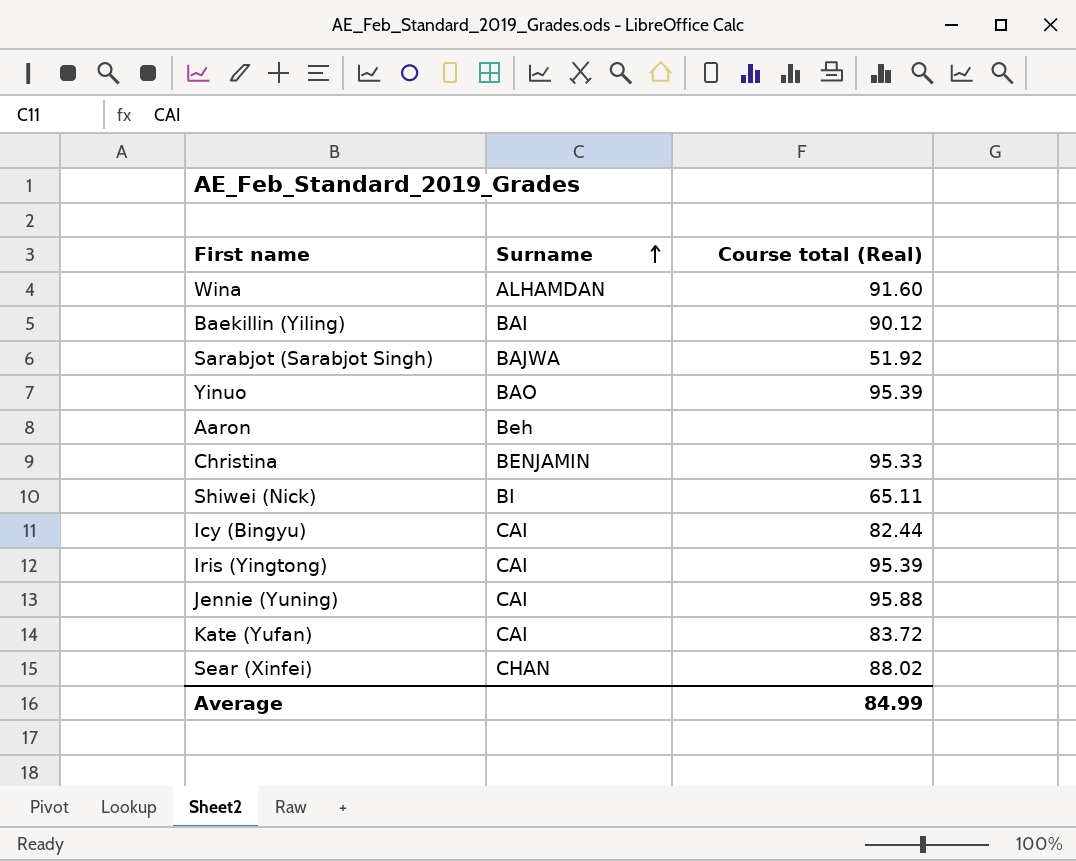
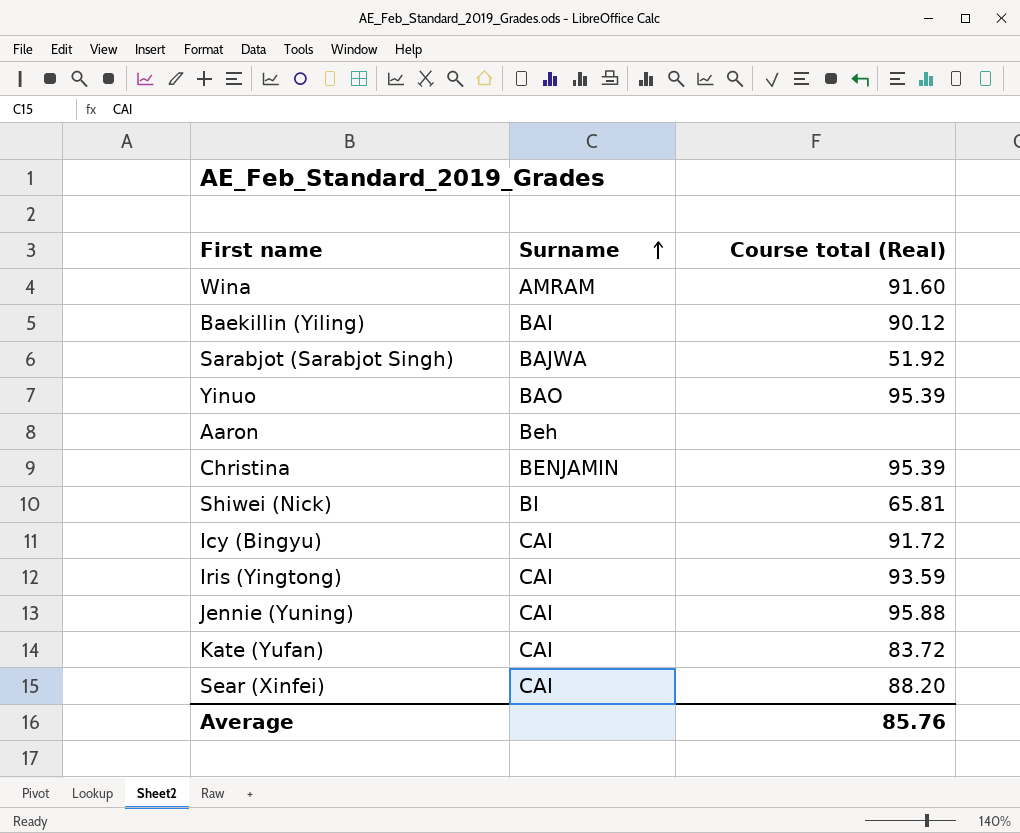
Wina | Surname: ALHAMDAN -> AMRAM
Christina | Course total (Real): 95.33 -> 95.39
Shiwei (Nick) | Course total (Real): 65.11 -> 65.81
Icy (Bingyu) | Course total (Real): 82.44 -> 91.72
Iris (Yingtong) | Course total (Real): 95.39 -> 93.59
Sear (Xinfei) | Surname: CHAN -> CAI
Sear (Xinfei) | Course total (Real): 88.02 -> 88.20
Average | Course total (Real): 84.99 -> 85.76

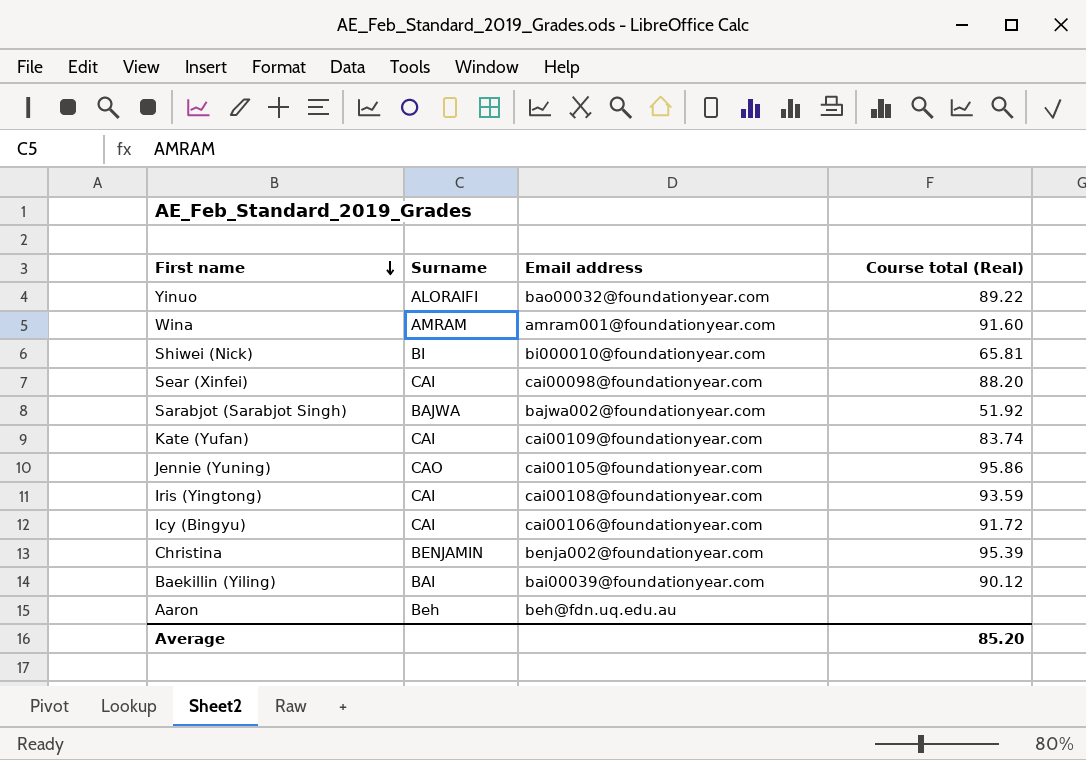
row order: Surname ascending -> First name descending
column Email address | position: none -> 3
Yinuo | Surname: BAO -> ALORAIFI
Yinuo | Course total (Real): 95.39 -> 89.22
Kate (Yufan) | Course total (Real): 83.72 -> 83.74
Jennie (Yuning) | Surname: CAI -> CAO
Jennie (Yuning) | Course total (Real): 95.88 -> 95.86
Average | Course total (Real): 85.76 -> 85.20

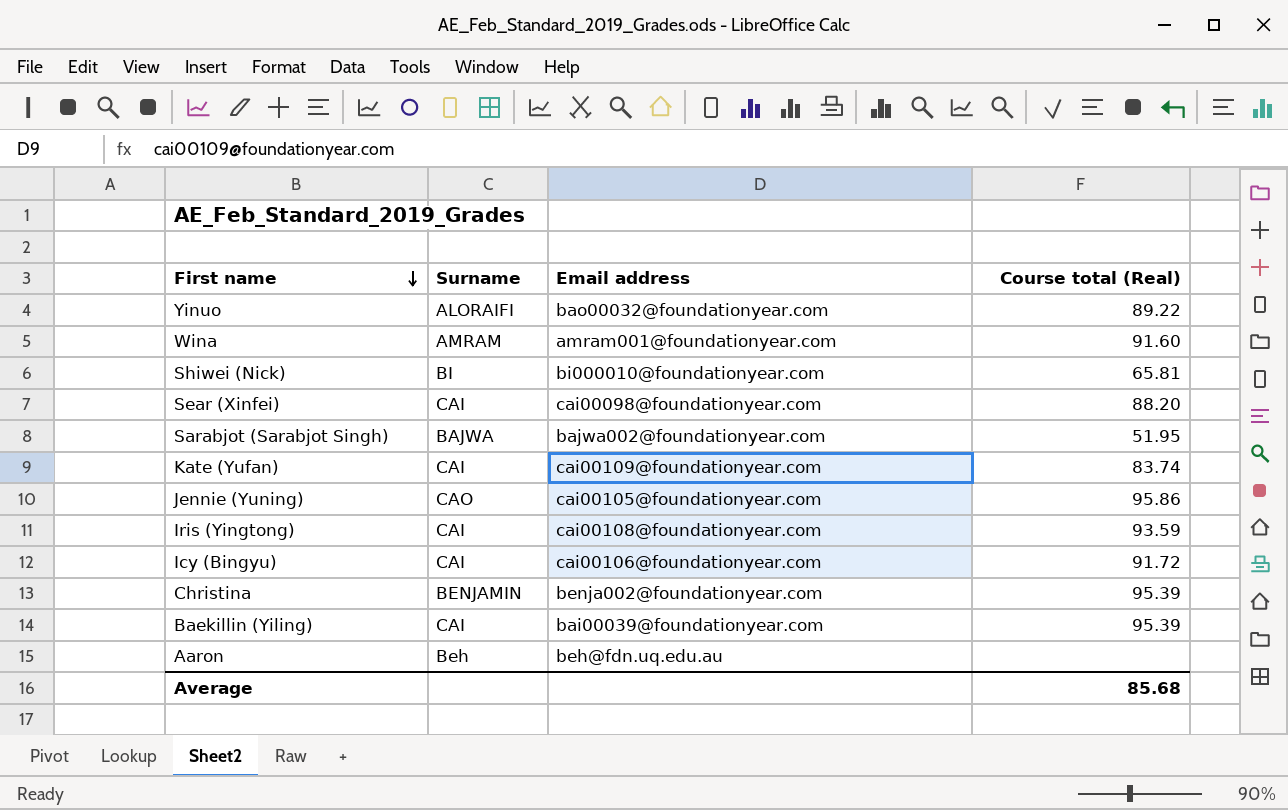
Sarabjot (Sarabjot Singh) | Course total (Real): 51.92 -> 51.95
Baekillin (Yiling) | Surname: BAI -> CAI
Baekillin (Yiling) | Course total (Real): 90.12 -> 95.39
Average | Course total (Real): 85.20 -> 85.68

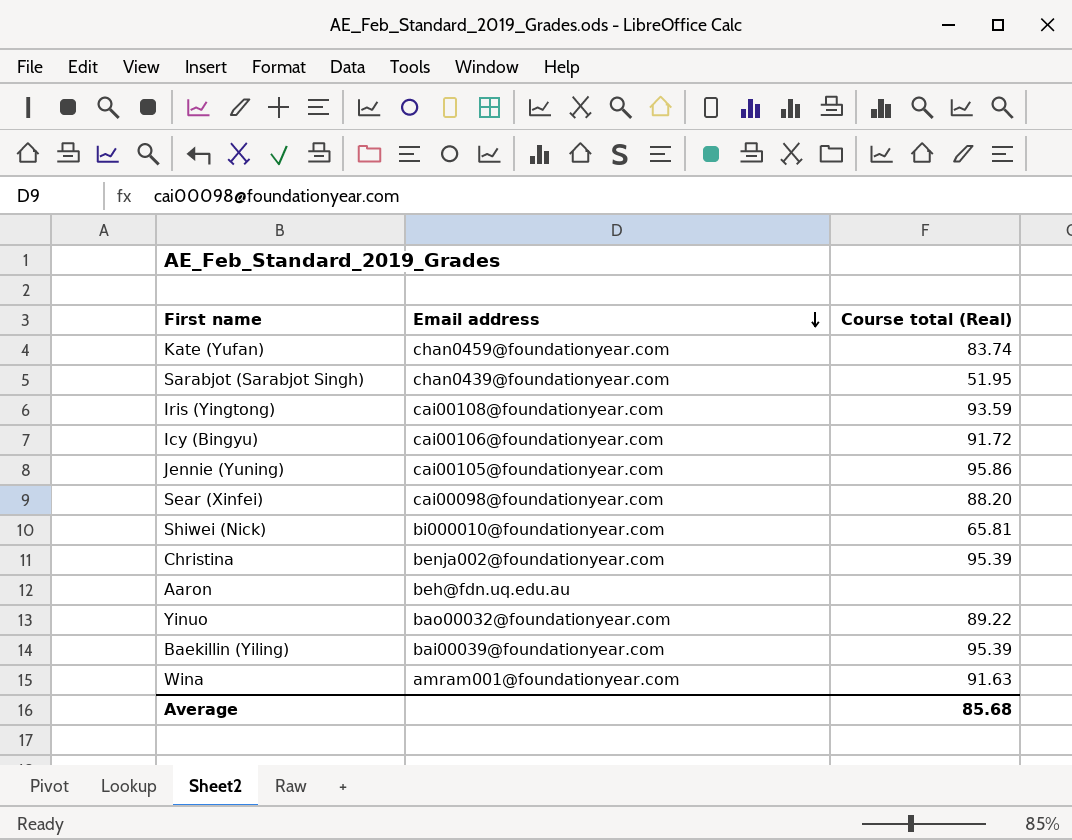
row order: First name descending -> Email address descending
column Surname | position: 2 -> none
Kate (Yufan) | Email address: cai00109@foundationyear.com -> chan0459@foundationyear.com
Sarabjot (Sarabjot Singh) | Email address: bajwa002@foundationyear.com -> chan0439@foundationyear.com
Wina | Course total (Real): 91.60 -> 91.63

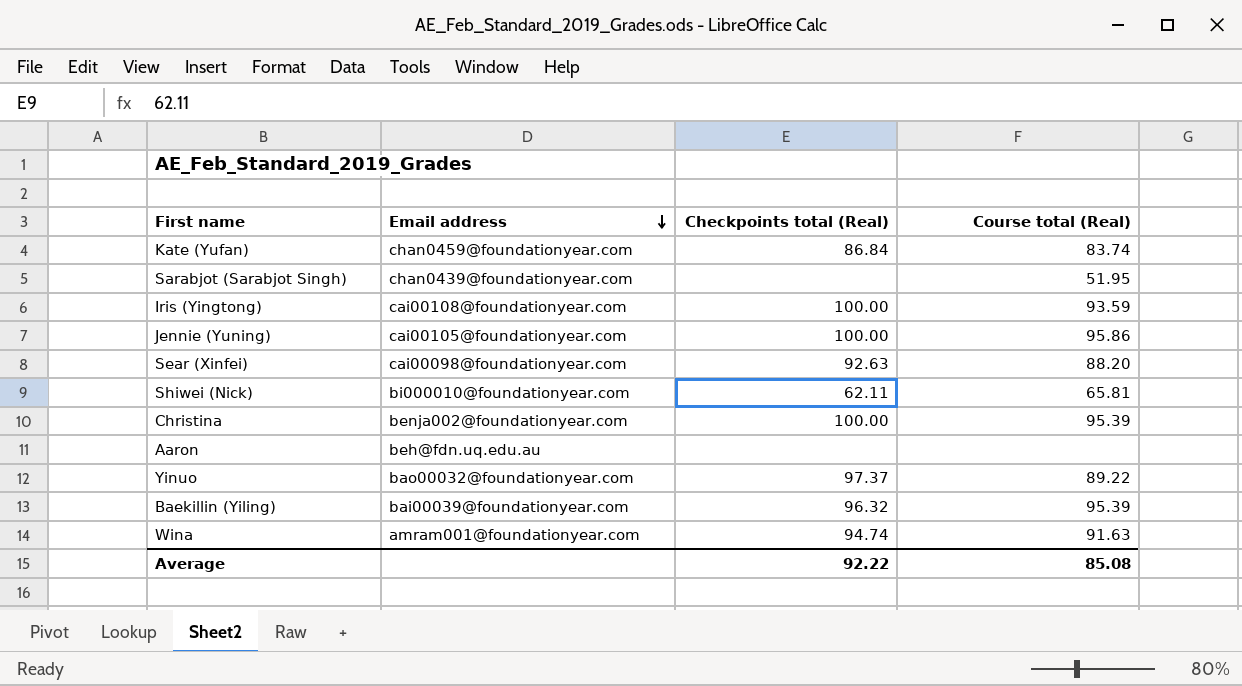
column Checkpoints total (Real) | position: none -> 3
row Icy (Bingyu): cai00106@foundationyear.com | 91.72 -> none
Average | Course total (Real): 85.68 -> 85.08

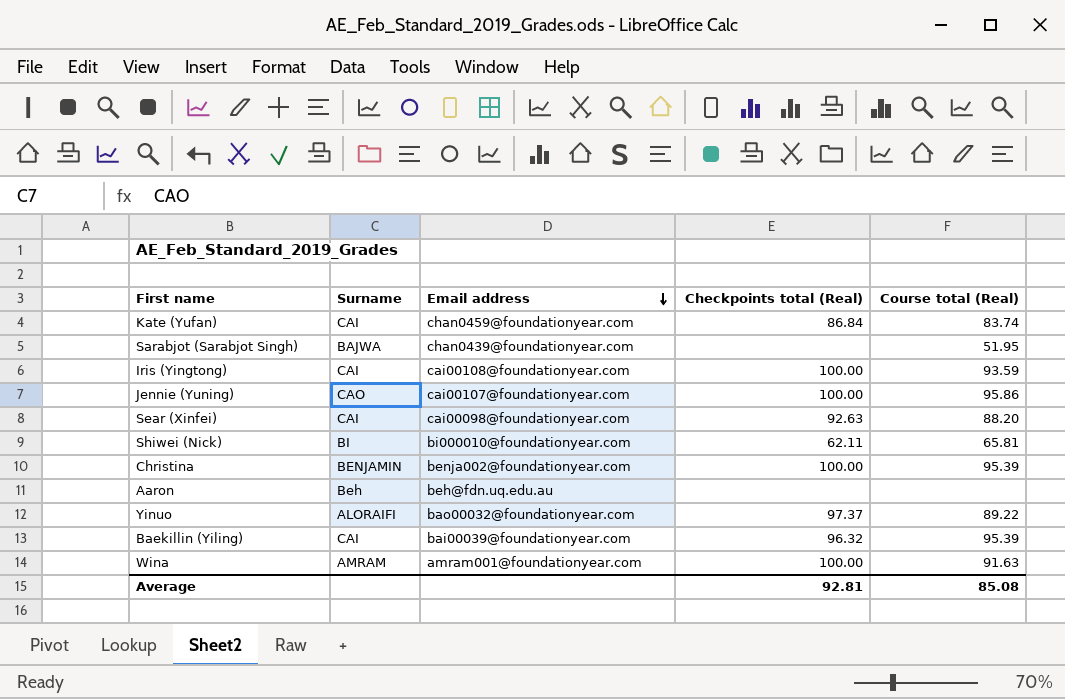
column Surname | position: none -> 2
Jennie (Yuning) | Email address: cai00105@foundationyear.com -> cai00107@foundationyear.com
Wina | Checkpoints total (Real): 94.74 -> 100.00
Average | Checkpoints total (Real): 92.22 -> 92.81

